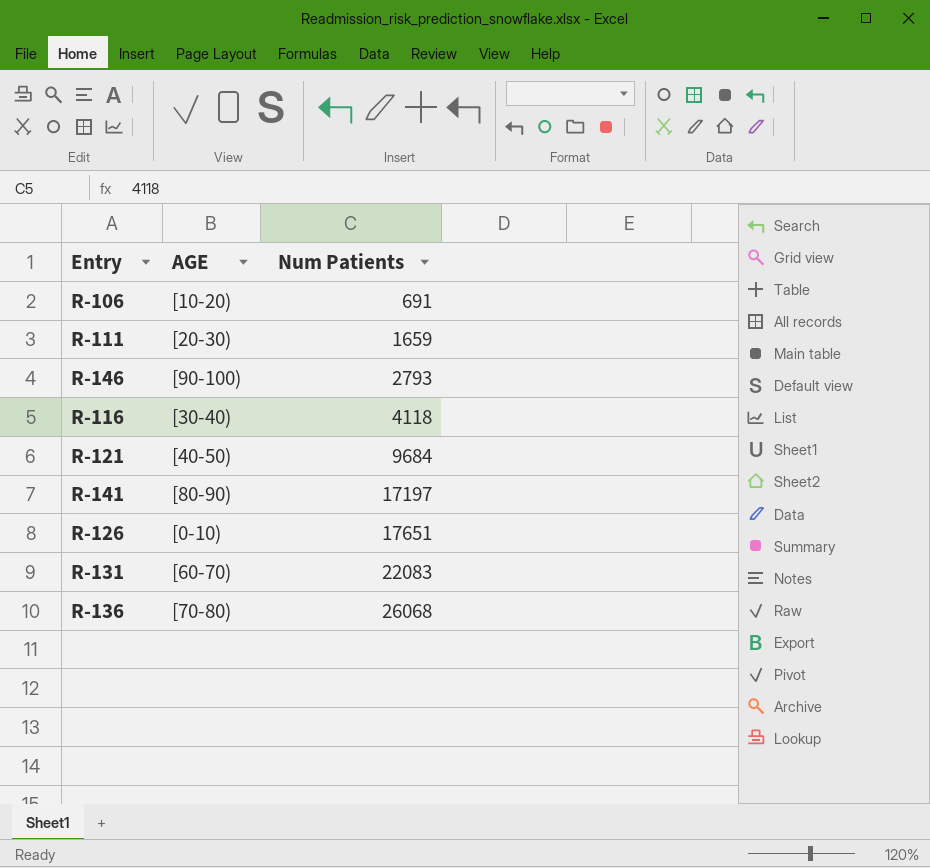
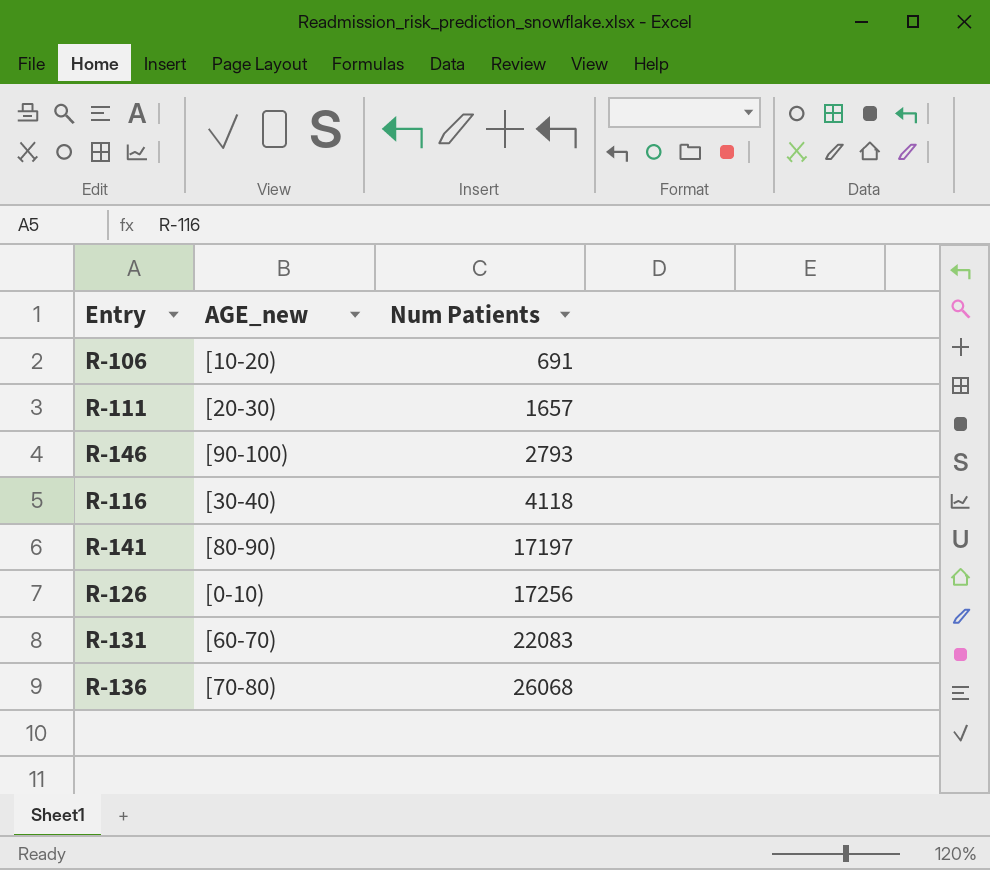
column name: AGE -> AGE_new
row R-121: [40-50) | 9684 -> none
R-111 | Num Patients: 1659 -> 1657
R-126 | Num Patients: 17651 -> 17256

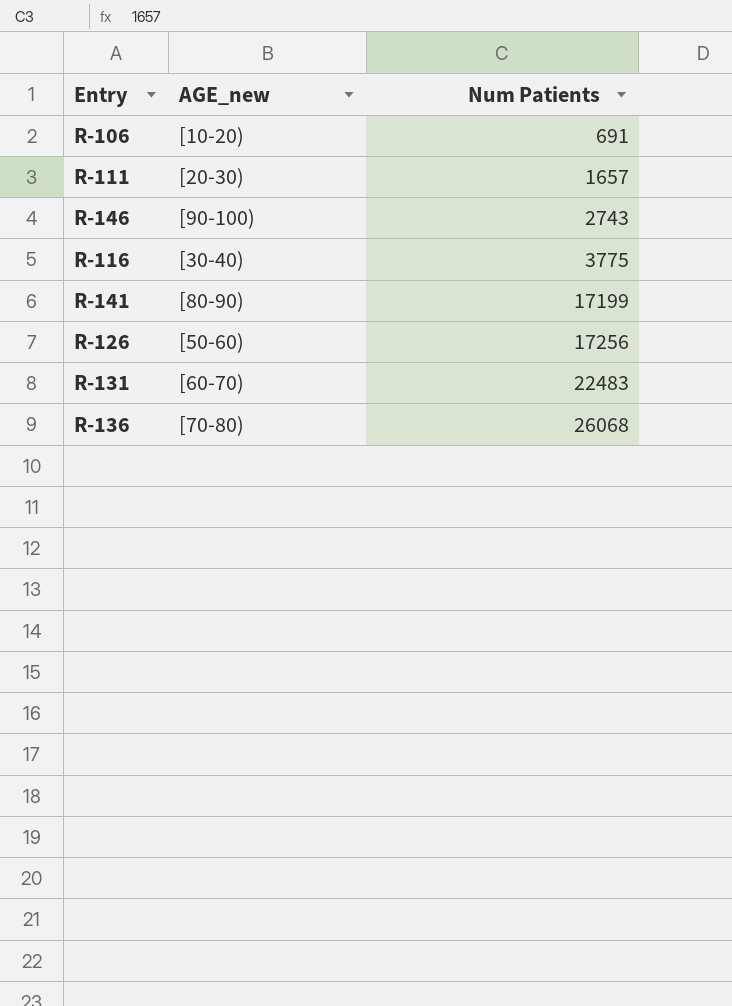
R-146 | Num Patients: 2793 -> 2743
R-116 | Num Patients: 4118 -> 3775
R-141 | Num Patients: 17197 -> 17199
R-126 | AGE_new: [0-10) -> [50-60)
R-131 | Num Patients: 22083 -> 22483

